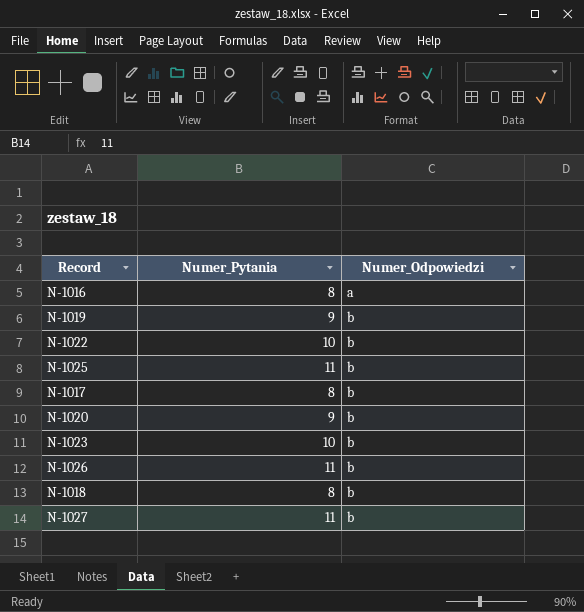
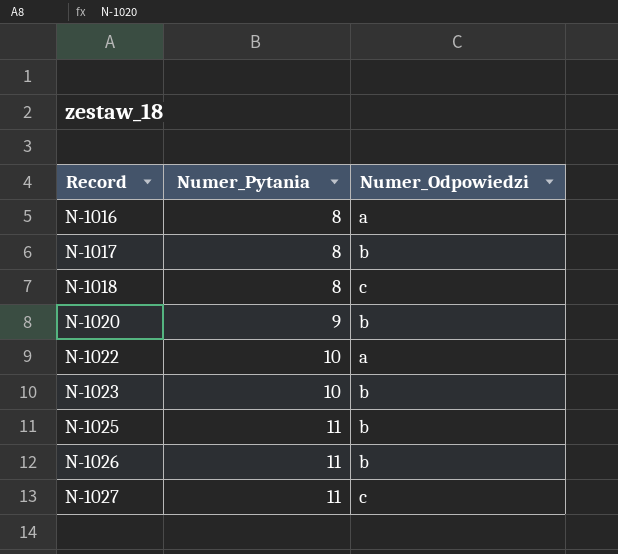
row order: Numer_Odpowiedzi ascending -> Record ascending
row N-1019: 9 | b -> none
N-1018 | Numer_Odpowiedzi: b -> c
N-1022 | Numer_Odpowiedzi: b -> a
N-1027 | Numer_Odpowiedzi: b -> c

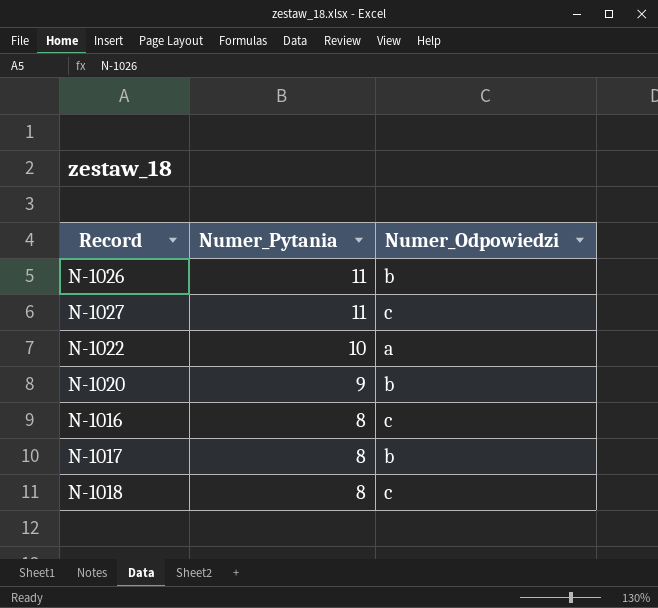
row order: Record ascending -> Numer_Pytania descending
row N-1023: 10 | b -> none
row N-1025: 11 | b -> none
N-1016 | Numer_Odpowiedzi: a -> c

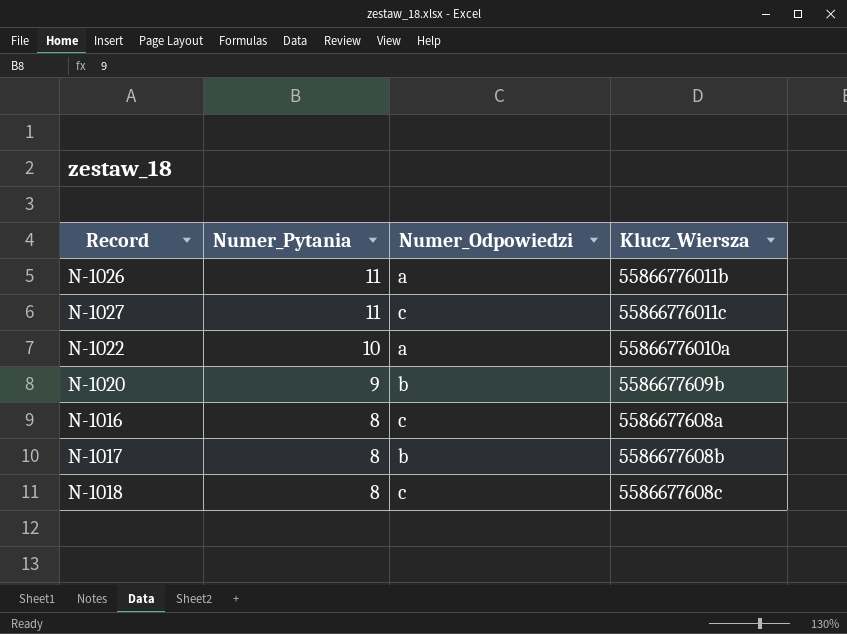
column Klucz_Wiersza | position: none -> 4
N-1026 | Numer_Odpowiedzi: b -> a

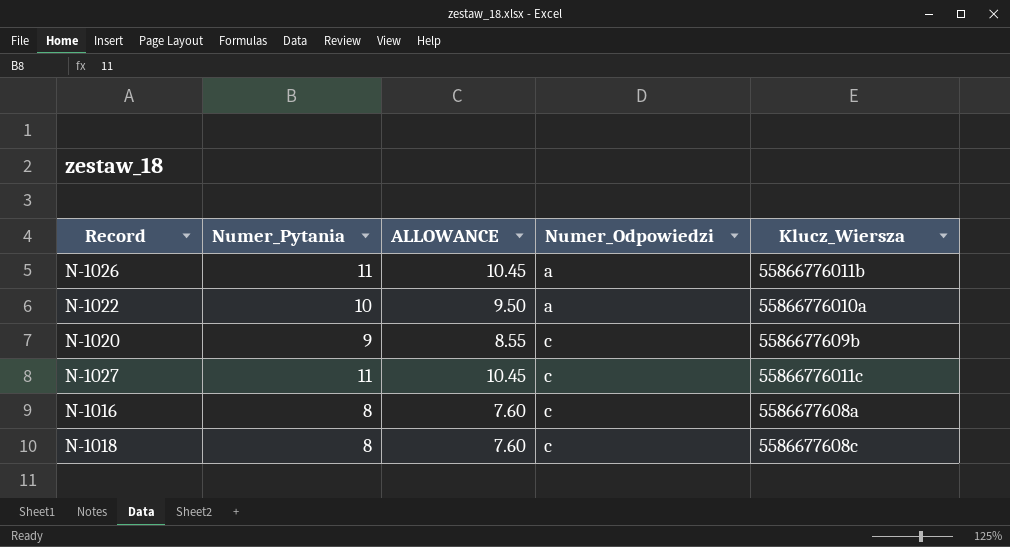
row order: Numer_Pytania descending -> Numer_Odpowiedzi ascending
column ALLOWANCE | formula: none -> [Numer_Pytania] * 0.95
row N-1017: 8 | b | 5586677608b -> none
N-1020 | Numer_Odpowiedzi: b -> c

